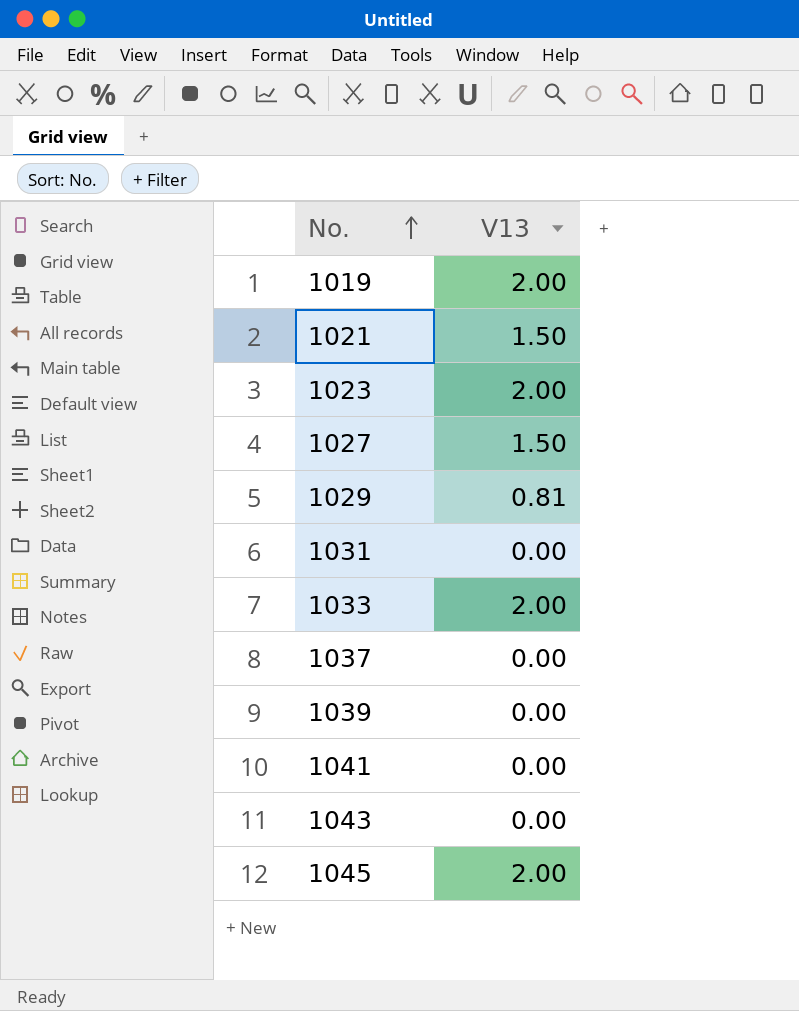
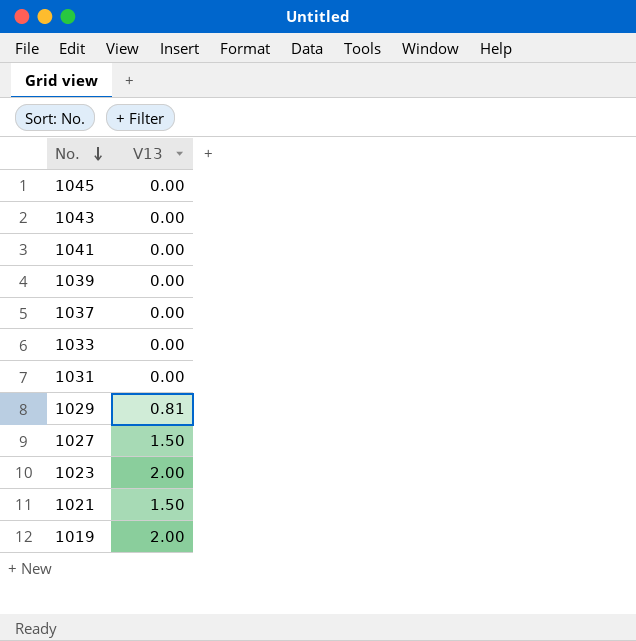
row order: No. ascending -> No. descending
1045 | V13: 2.00 -> 0.00
1033 | V13: 2.00 -> 0.00

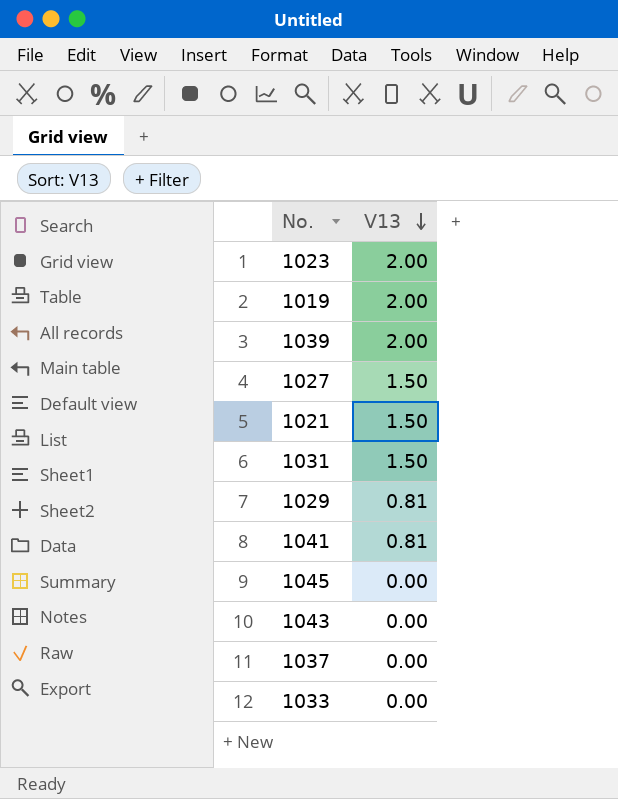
row order: No. descending -> V13 descending
1039 | V13: 0.00 -> 2.00
1031 | V13: 0.00 -> 1.50
1041 | V13: 0.00 -> 0.81

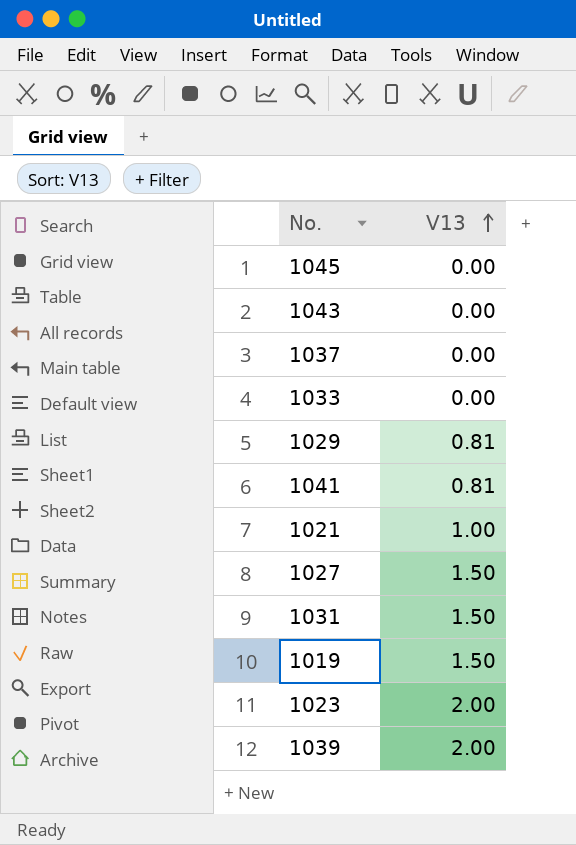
row order: V13 descending -> V13 ascending
1021 | V13: 1.50 -> 1.00
1019 | V13: 2.00 -> 1.50

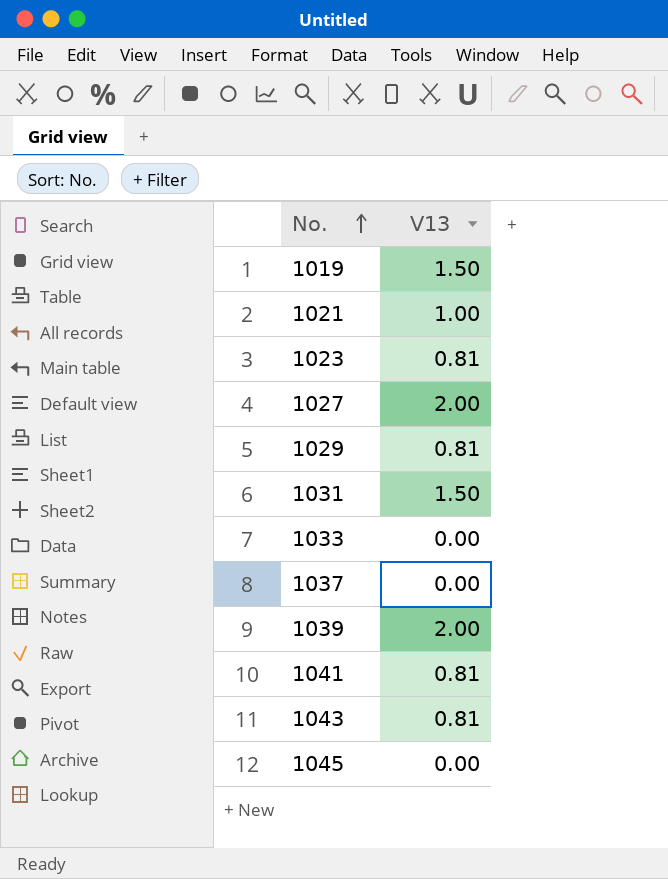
row order: V13 ascending -> No. ascending
1023 | V13: 2.00 -> 0.81
1027 | V13: 1.50 -> 2.00
1043 | V13: 0.00 -> 0.81

